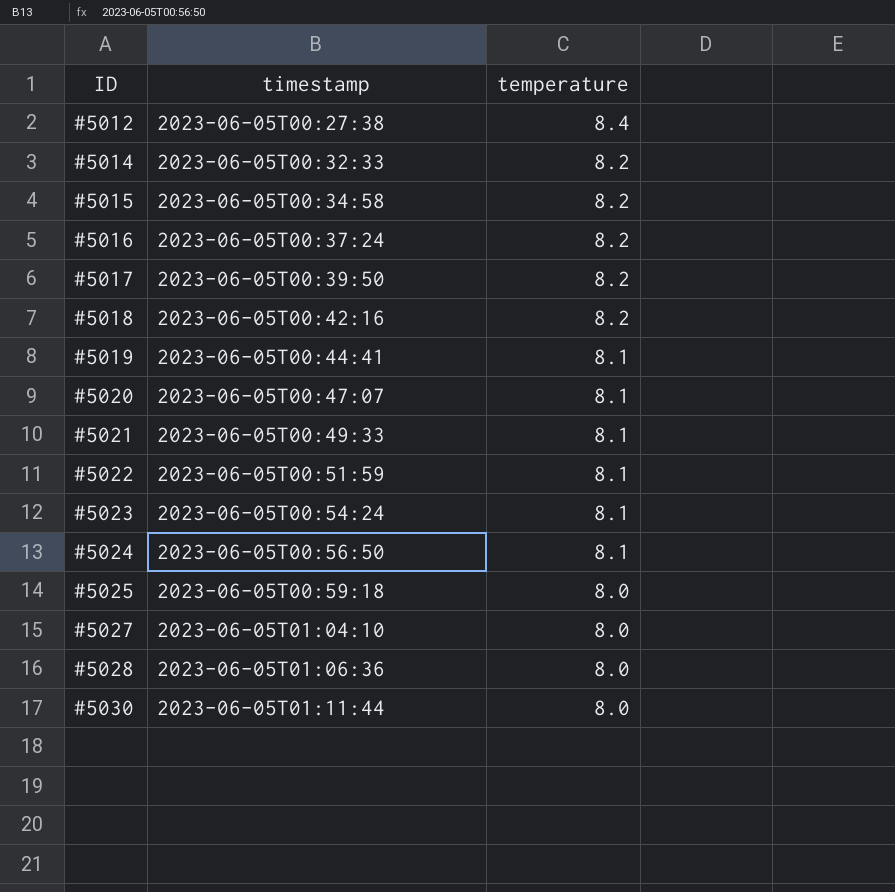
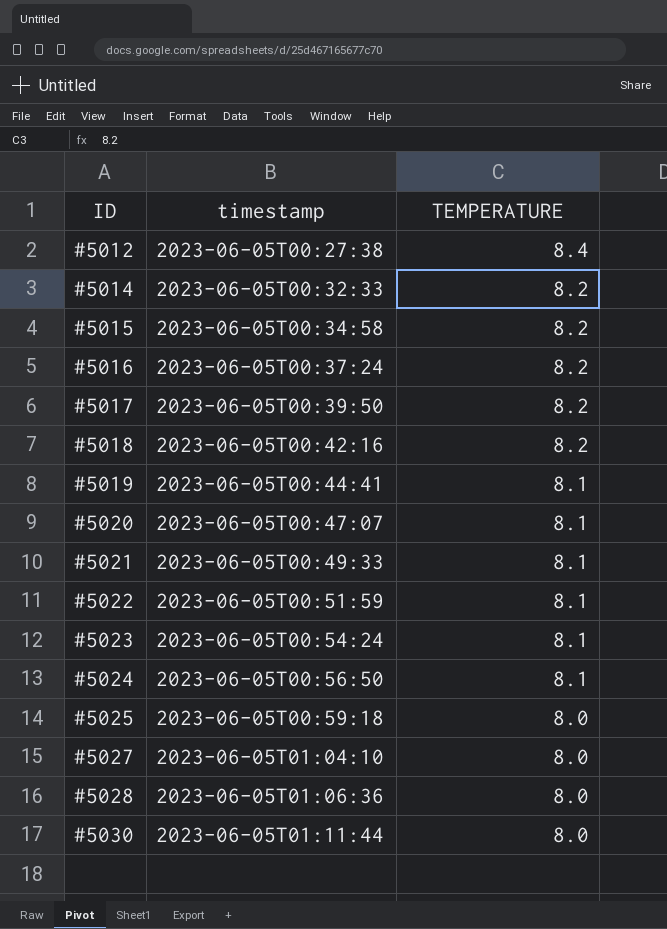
column name: temperature -> TEMPERATURE

